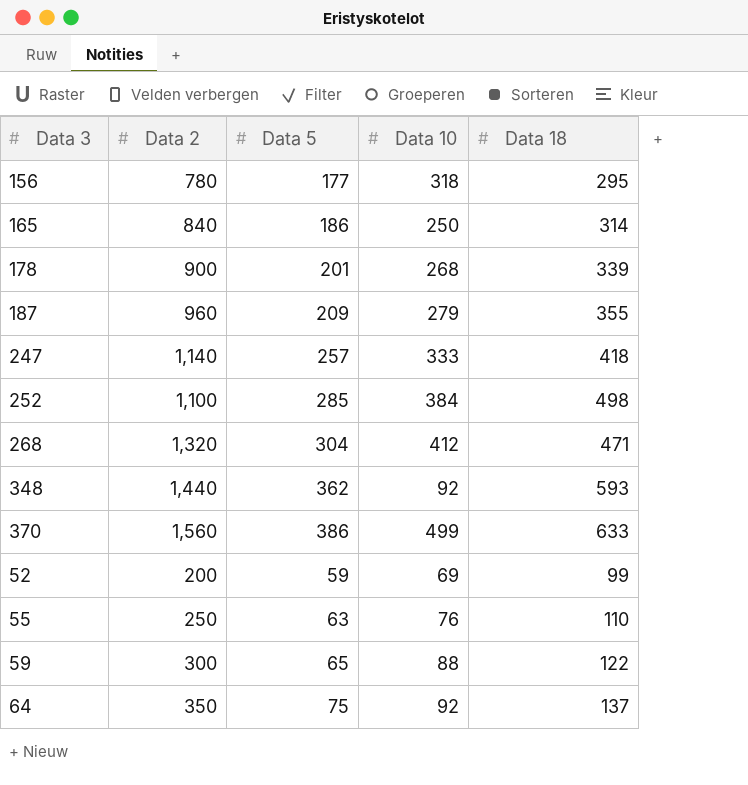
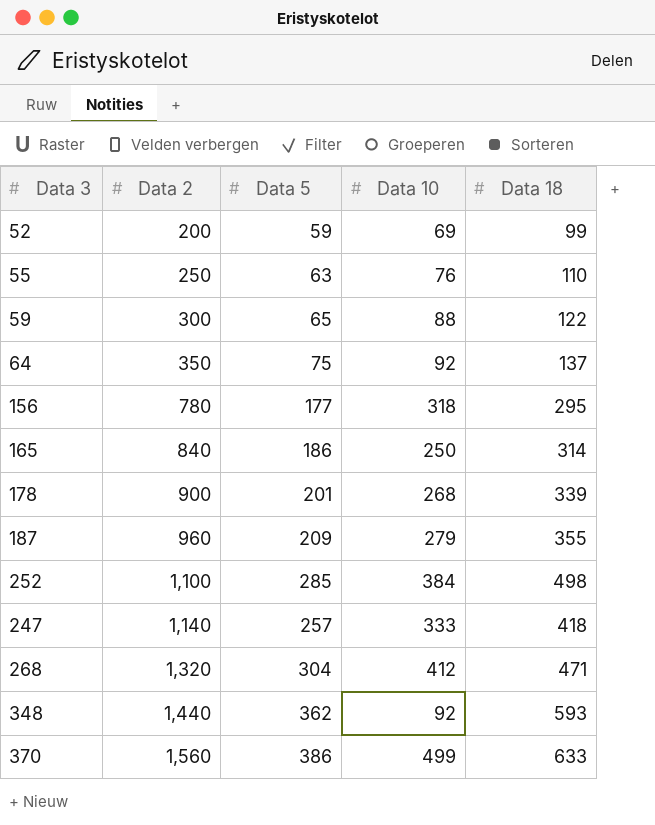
row order: none -> Data 2 ascending

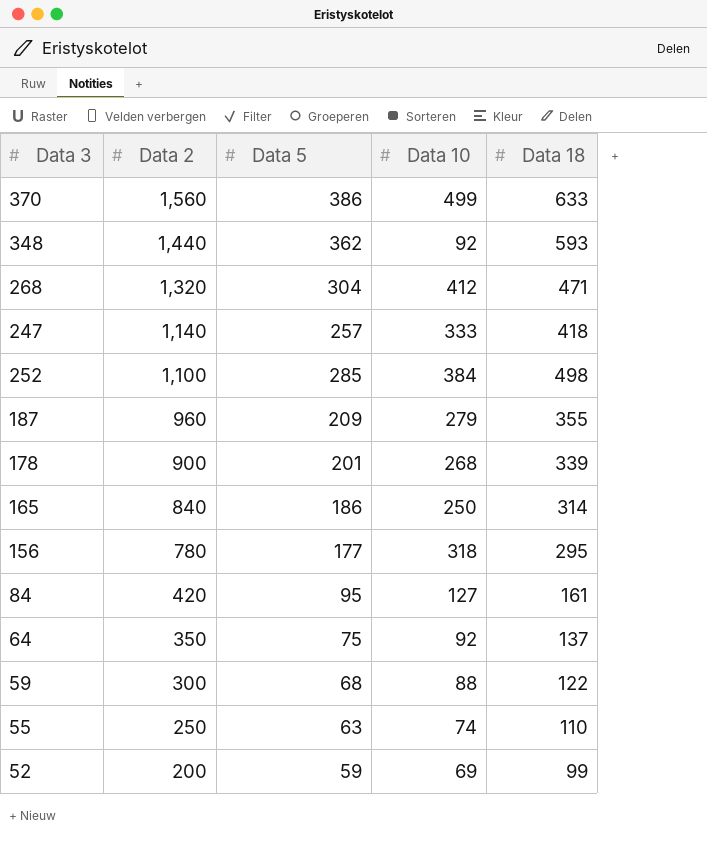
row order: Data 2 ascending -> Data 2 descending
row 84: none -> 420 | 95 | 127 | 161
59 | Data 5: 65 -> 68
55 | Data 10: 76 -> 74

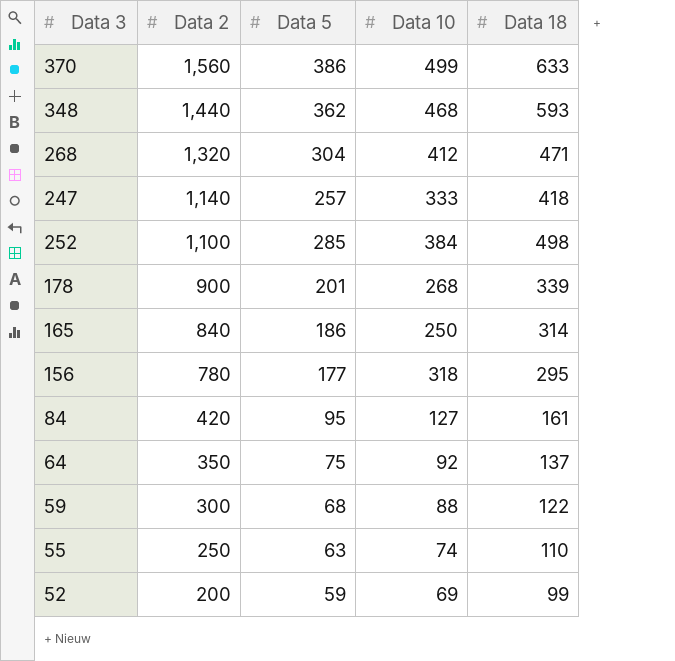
row 187: 960 | 209 | 279 | 355 -> none
348 | Data 10: 92 -> 468

